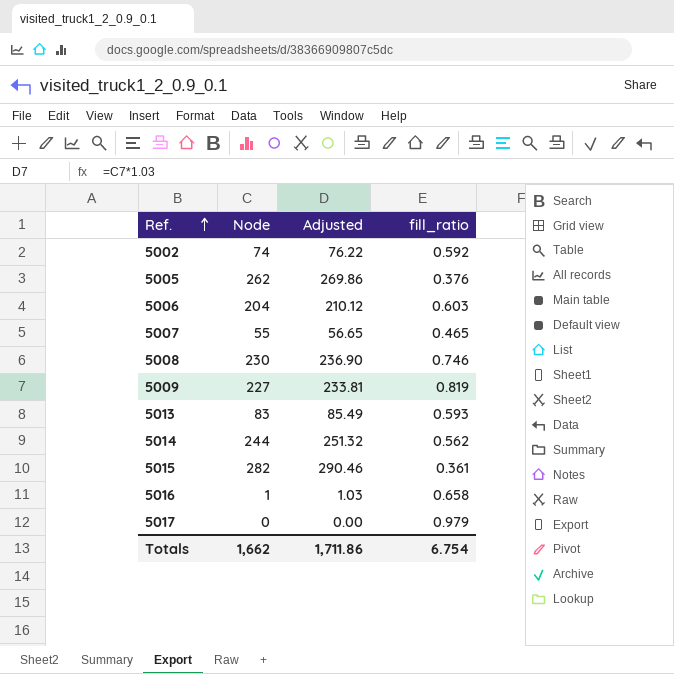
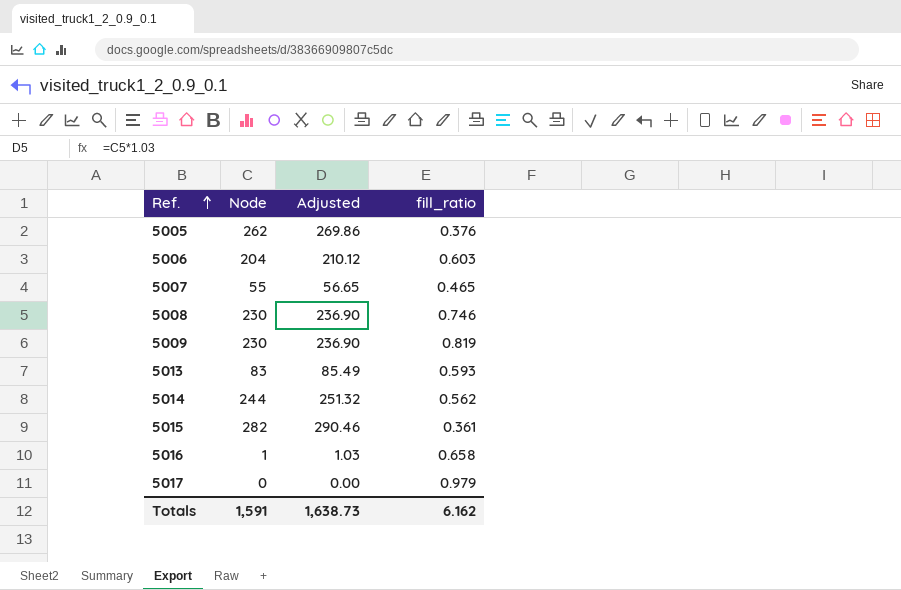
row 5002: 74 | 76.22 | 0.592 -> none
5009 | Node: 227 -> 230
5009 | Adjusted: 233.81 -> 236.90
Totals | Node: 1,662 -> 1,591
Totals | Adjusted: 1,711.86 -> 1,638.73
Totals | fill_ratio: 6.754 -> 6.162

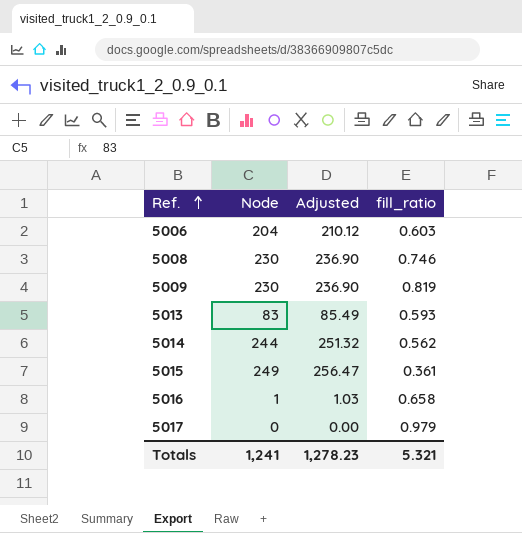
row 5005: 262 | 269.86 | 0.376 -> none
row 5007: 55 | 56.65 | 0.465 -> none
5015 | Node: 282 -> 249
5015 | Adjusted: 290.46 -> 256.47
Totals | Node: 1,591 -> 1,241
Totals | Adjusted: 1,638.73 -> 1,278.23
Totals | fill_ratio: 6.162 -> 5.321

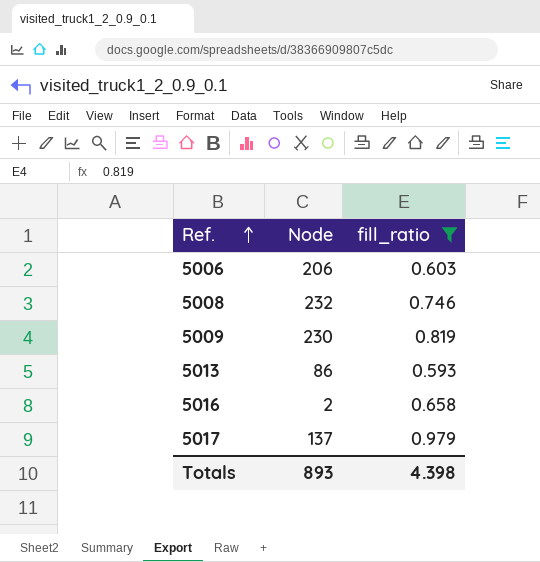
filter: none -> fill_ratio >= 0.593
column Adjusted | formula: [Node] * 1.03 -> none
5006 | Node: 204 -> 206
5008 | Node: 230 -> 232
5013 | Node: 83 -> 86
5016 | Node: 1 -> 2
5017 | Node: 0 -> 137
Totals | Node: 1,241 -> 893
Totals | fill_ratio: 5.321 -> 4.398

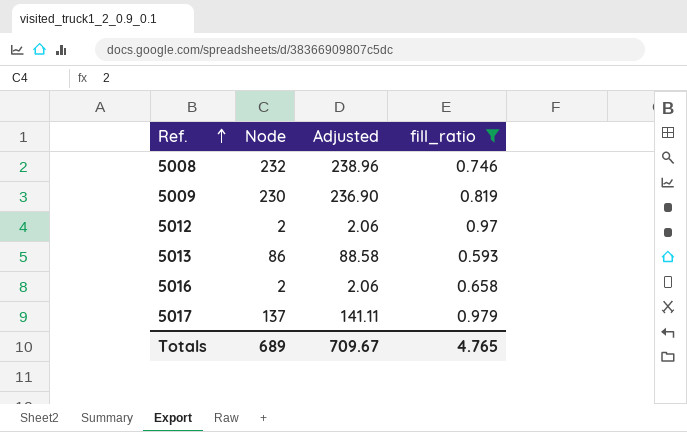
column Adjusted | formula: none -> [Node] * 1.03
row 5006: 206 | 0.603 -> none
row 5012: none -> 2 | 2.06 | 0.97
Totals | Node: 893 -> 689
Totals | fill_ratio: 4.398 -> 4.765

